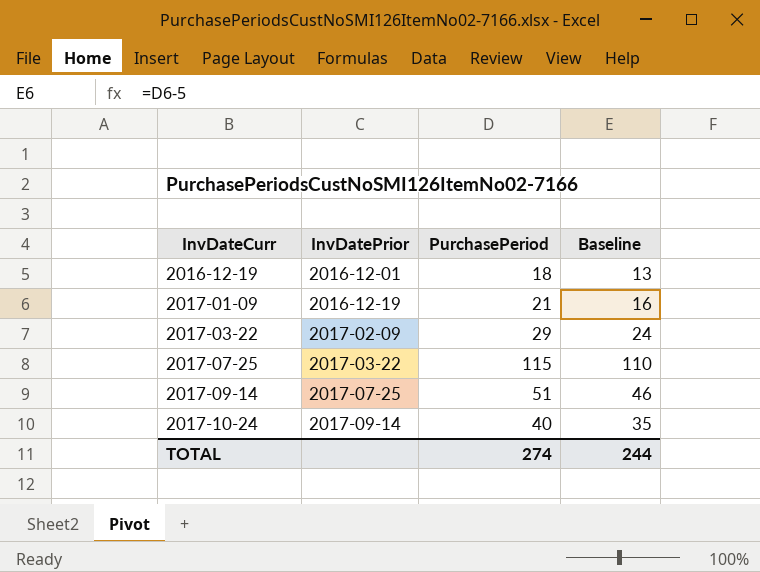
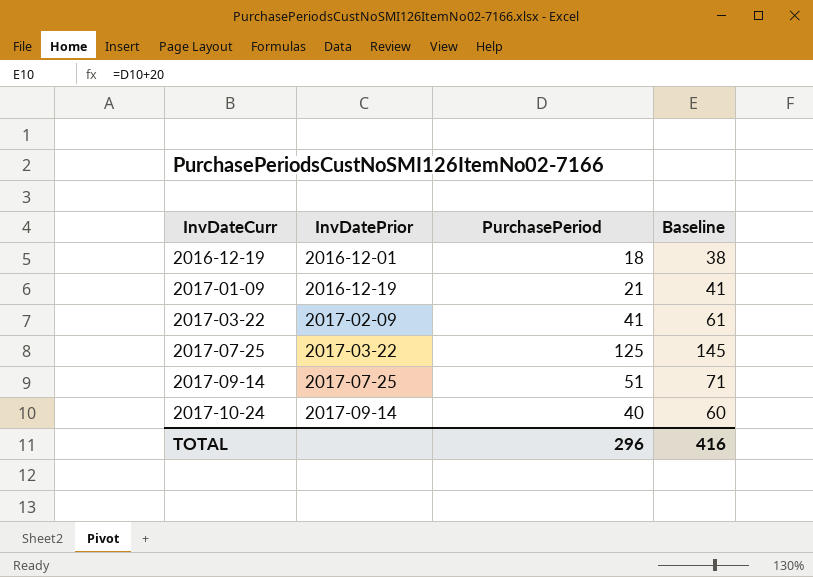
column Baseline | formula: [PurchasePeriod] - 5 -> [PurchasePeriod] + 20
2017-03-22 | PurchasePeriod: 29 -> 41
2017-07-25 | PurchasePeriod: 115 -> 125
TOTAL | PurchasePeriod: 274 -> 296
TOTAL | Baseline: 244 -> 416

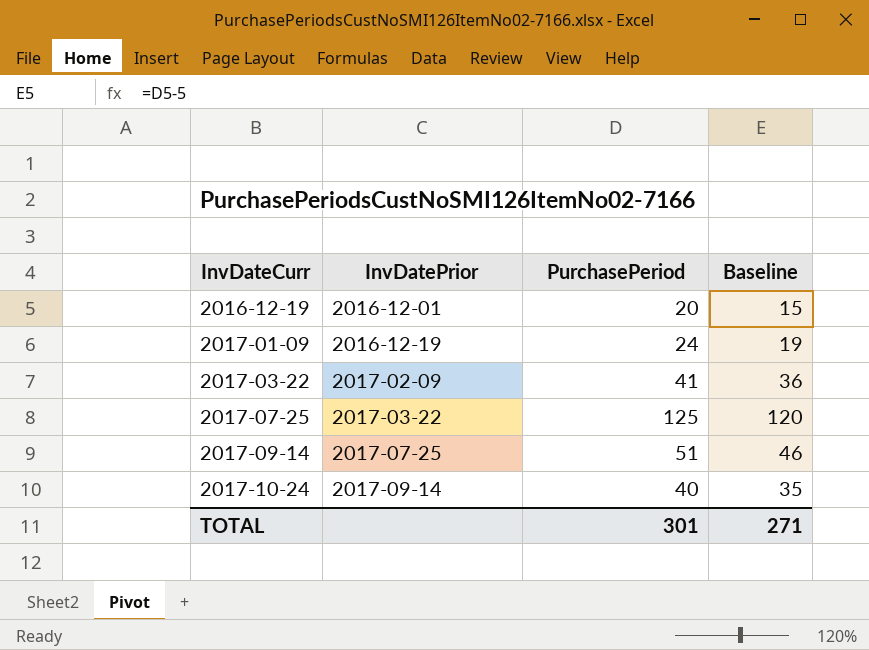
column Baseline | formula: [PurchasePeriod] + 20 -> [PurchasePeriod] - 5
2016-12-19 | PurchasePeriod: 18 -> 20
2017-01-09 | PurchasePeriod: 21 -> 24
TOTAL | PurchasePeriod: 296 -> 301
TOTAL | Baseline: 416 -> 271

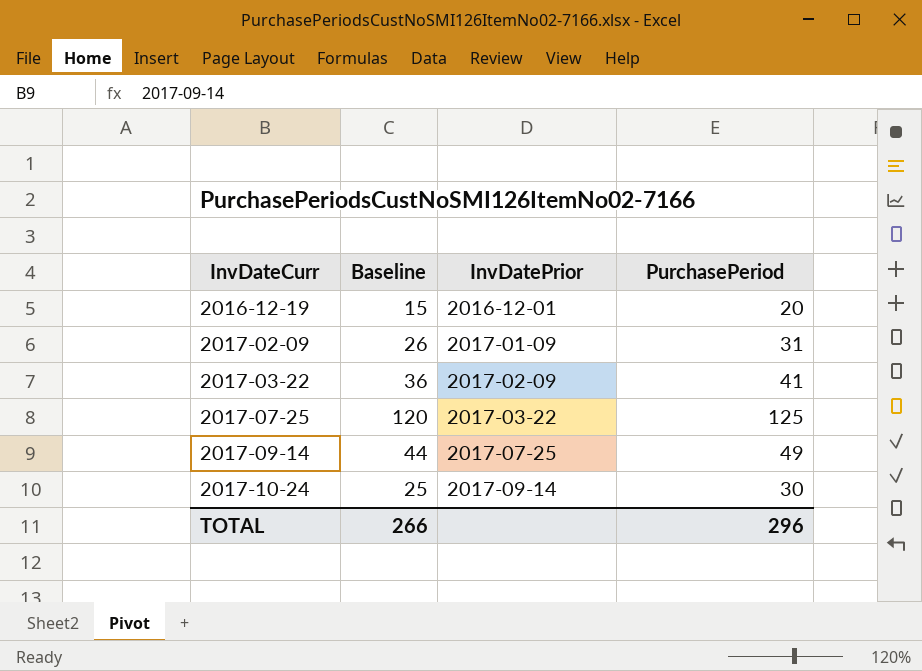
column Baseline | position: 4 -> 2
row 2017-01-09: 2016-12-19 | 24 | 19 -> none
row 2017-02-09: none -> 26 | 2017-01-09 | 31
2017-09-14 | Baseline: 46 -> 44
2017-09-14 | PurchasePeriod: 51 -> 49
2017-10-24 | Baseline: 35 -> 25
2017-10-24 | PurchasePeriod: 40 -> 30
TOTAL | Baseline: 271 -> 266
TOTAL | PurchasePeriod: 301 -> 296

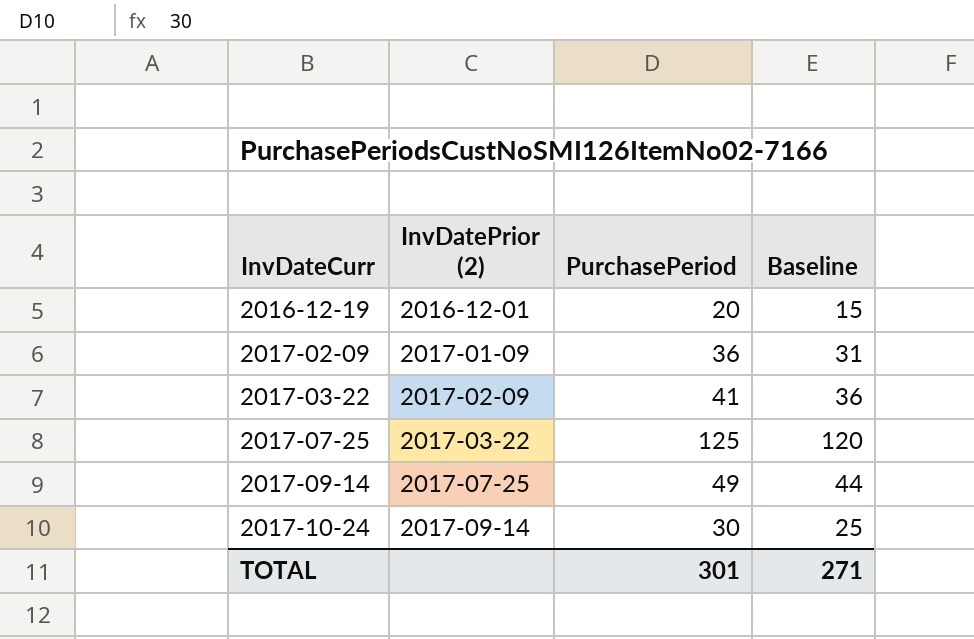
column name: InvDatePrior -> InvDatePrior (2)
column Baseline | position: 2 -> 4
2017-02-09 | PurchasePeriod: 31 -> 36
2017-02-09 | Baseline: 26 -> 31
TOTAL | PurchasePeriod: 296 -> 301
TOTAL | Baseline: 266 -> 271

